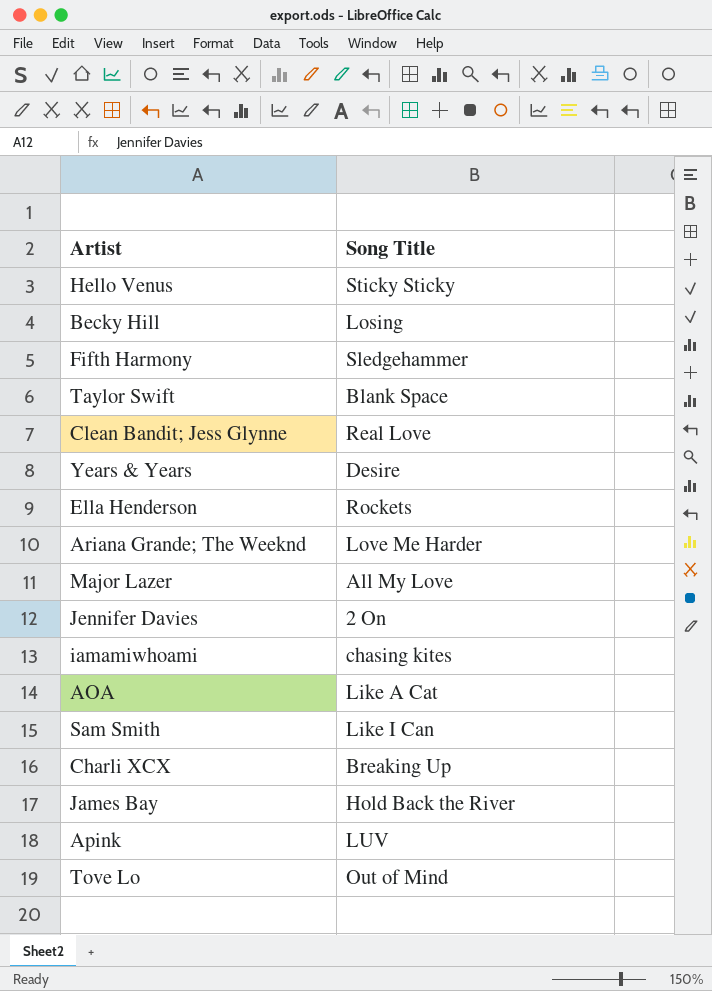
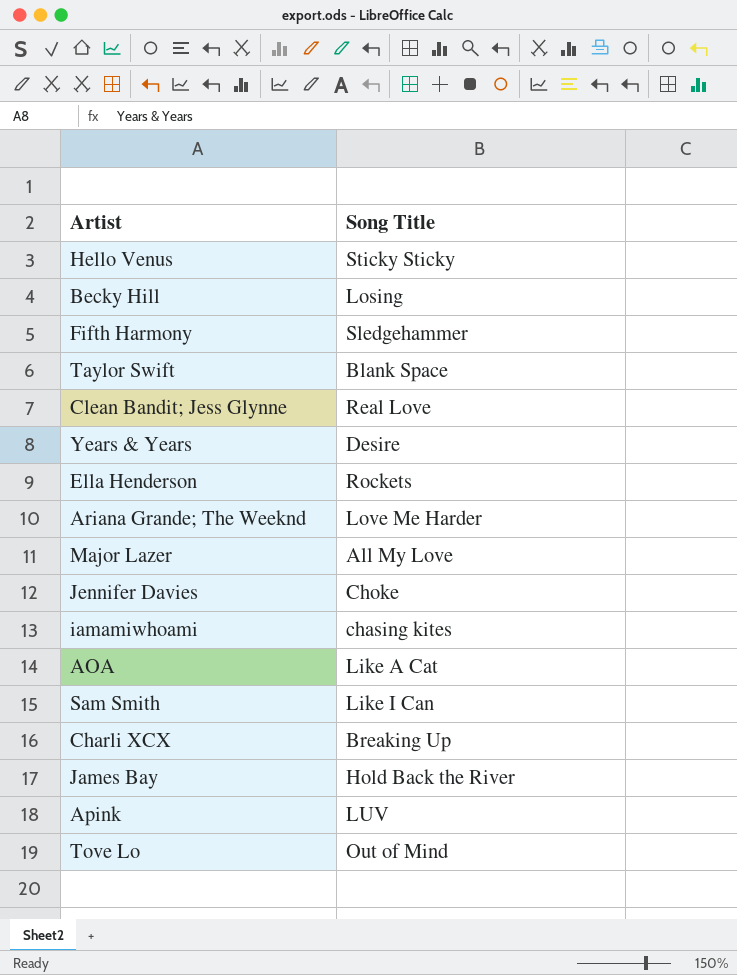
Jennifer Davies | Song Title: 2 On -> Choke

